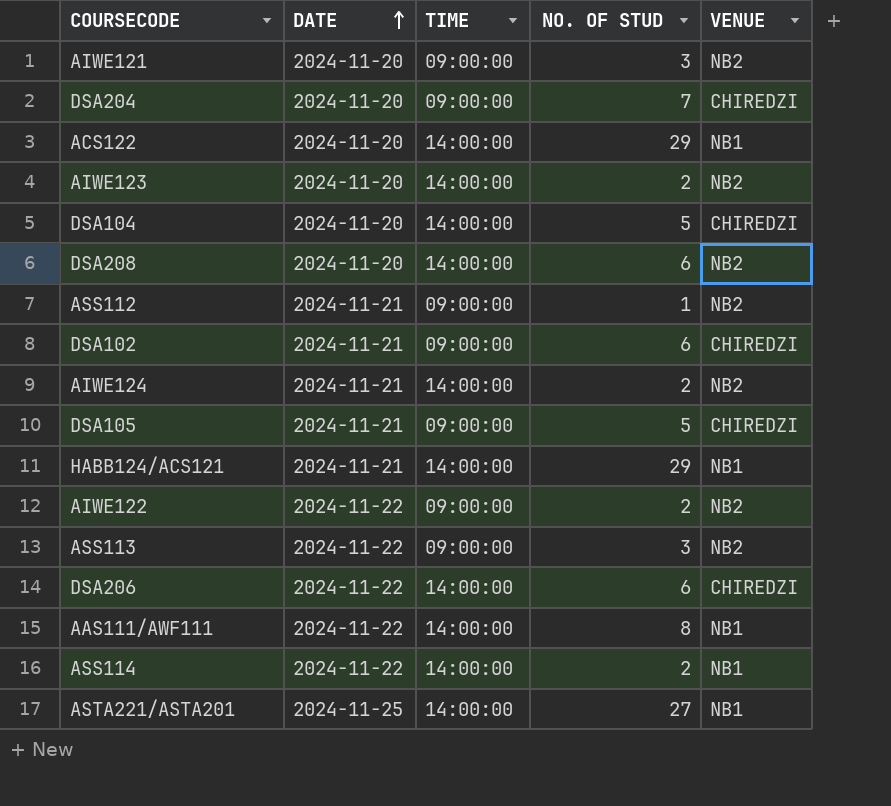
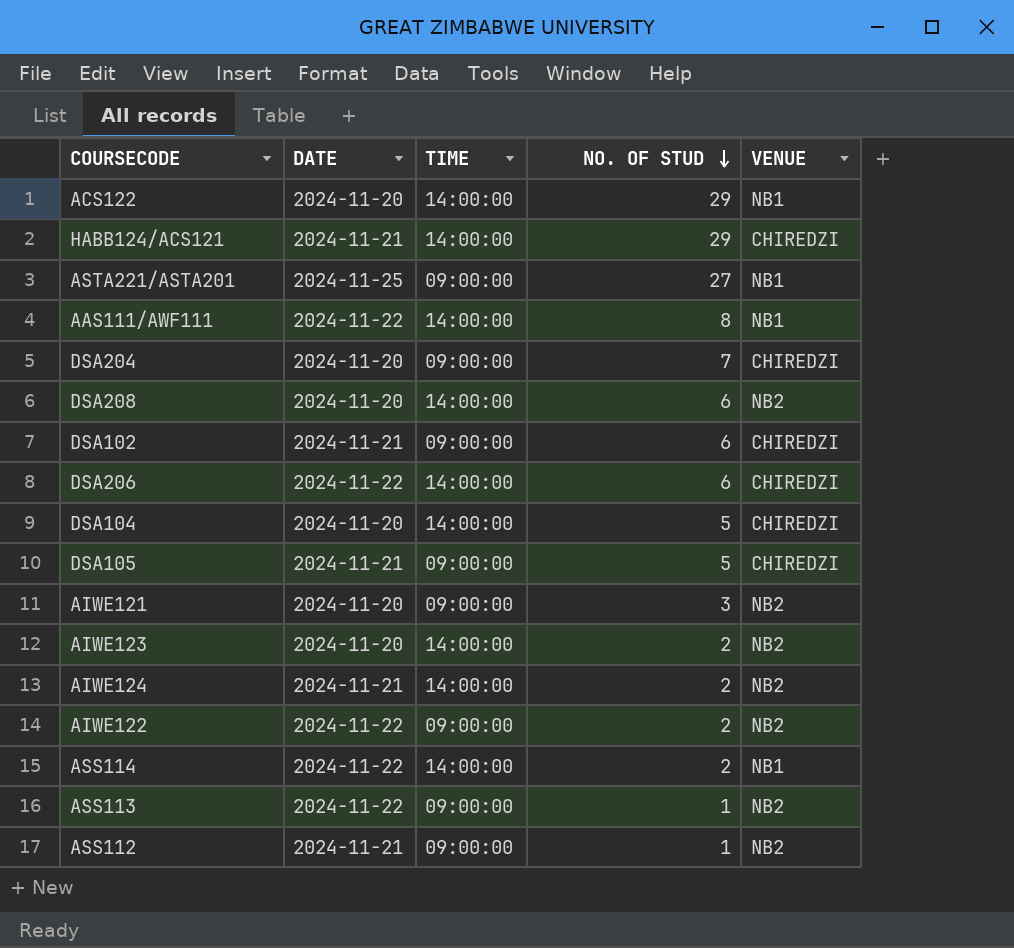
row order: DATE ascending -> NO. OF STUD descending
HABB124/ACS121 | VENUE: NB1 -> CHIREDZI
ASTA221/ASTA201 | TIME: 14:00:00 -> 09:00:00
ASS113 | NO. OF STUD: 3 -> 1

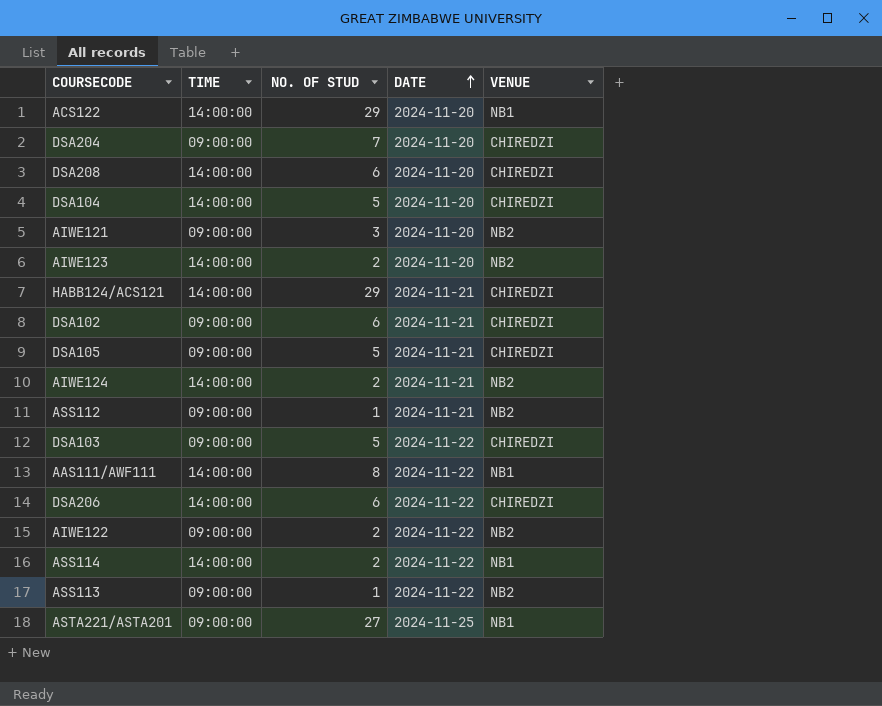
row order: NO. OF STUD descending -> DATE ascending
column DATE | position: 2 -> 4
DSA208 | VENUE: NB2 -> CHIREDZI
row DSA103: none -> 09:00:00 | 5 | 2024-11-22 | CHIREDZI

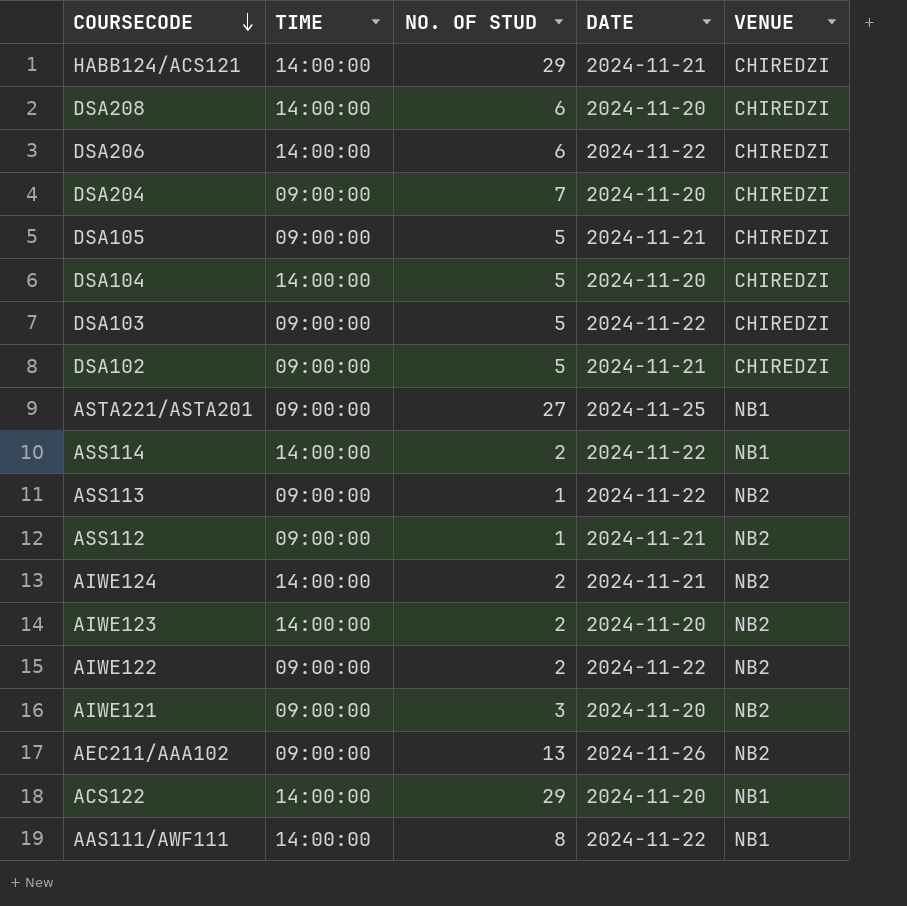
row order: DATE ascending -> COURSECODE descending
DSA102 | NO. OF STUD: 6 -> 5
row AEC211/AAA102: none -> 09:00:00 | 13 | 2024-11-26 | NB2

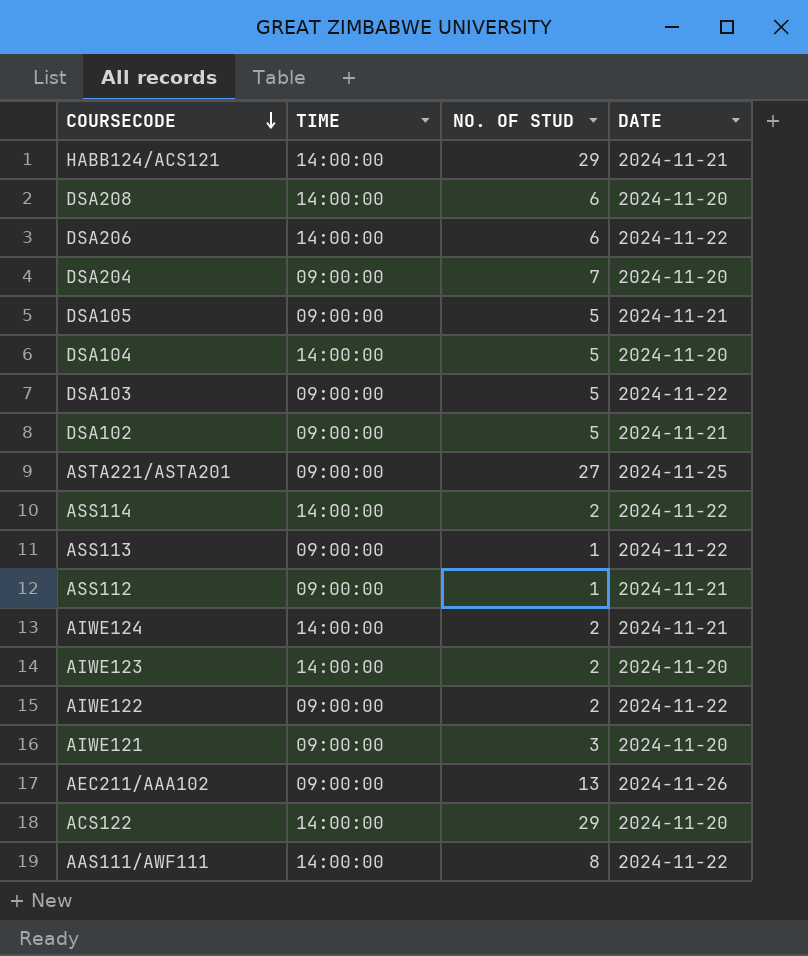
column VENUE | position: 5 -> none

